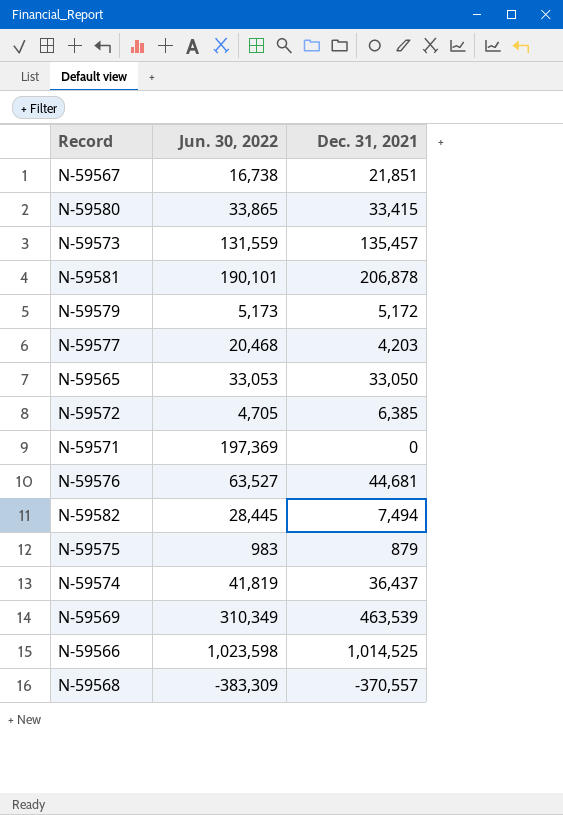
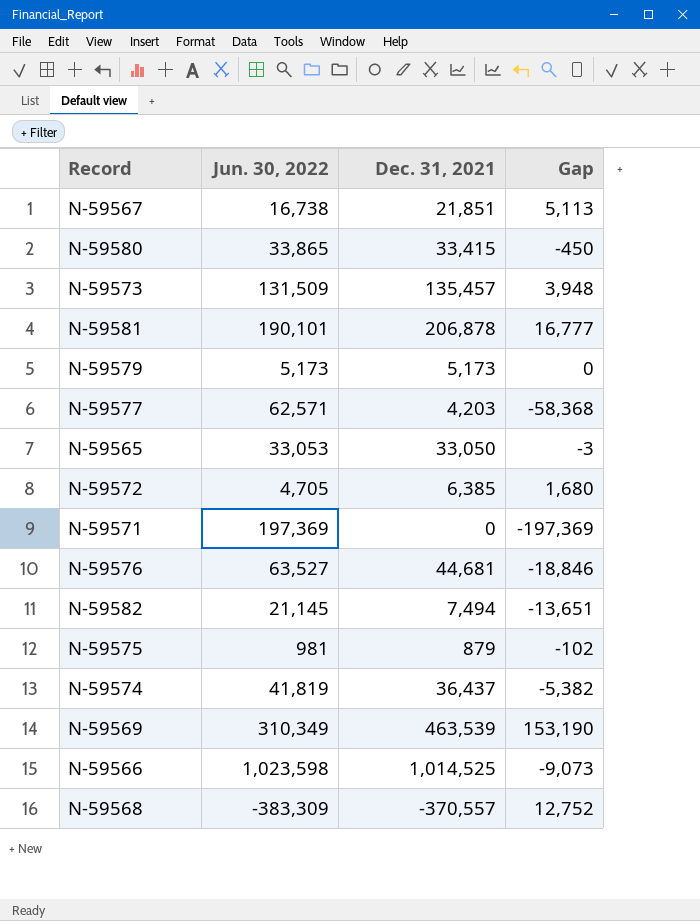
column Gap | formula: none -> [Dec. 31, 2021] - [Jun. 30, 2022]
N-59573 | Jun. 30, 2022: 131,559 -> 131,509
N-59579 | Dec. 31, 2021: 5,172 -> 5,173
N-59577 | Jun. 30, 2022: 20,468 -> 62,571
N-59582 | Jun. 30, 2022: 28,445 -> 21,145
N-59575 | Jun. 30, 2022: 983 -> 981

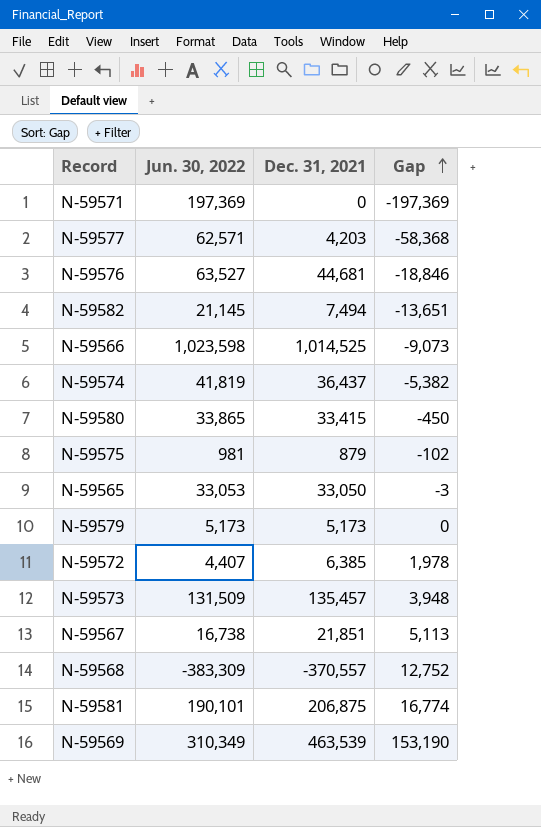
row order: none -> Gap ascending
N-59572 | Jun. 30, 2022: 4,705 -> 4,407
N-59572 | Gap: 1,680 -> 1,978
N-59581 | Dec. 31, 2021: 206,878 -> 206,875
N-59581 | Gap: 16,777 -> 16,774

